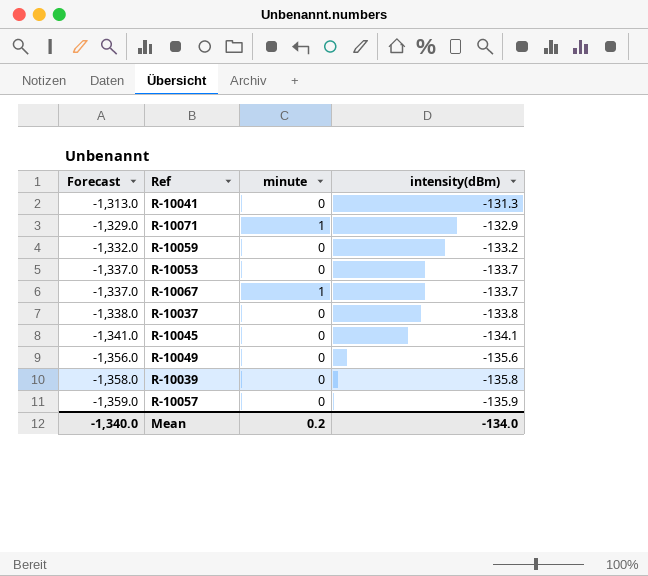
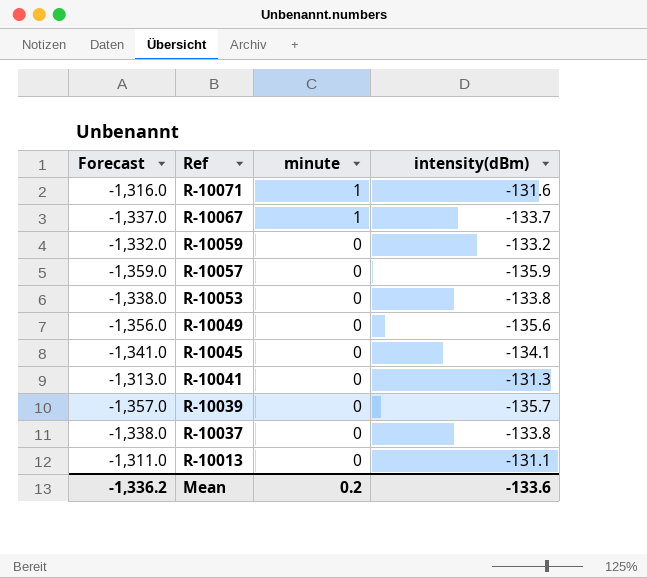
row order: Forecast descending -> Ref descending
R-10071 | Forecast: -1,329.0 -> -1,316.0
R-10071 | intensity(dBm): -132.9 -> -131.6
R-10053 | Forecast: -1,337.0 -> -1,338.0
R-10053 | intensity(dBm): -133.7 -> -133.8
R-10039 | Forecast: -1,358.0 -> -1,357.0
R-10039 | intensity(dBm): -135.8 -> -135.7
row R-10013: none -> -1,311.0 | 0 | -131.1
Mean | Forecast: -1,340.0 -> -1,336.2
Mean | intensity(dBm): -134.0 -> -133.6

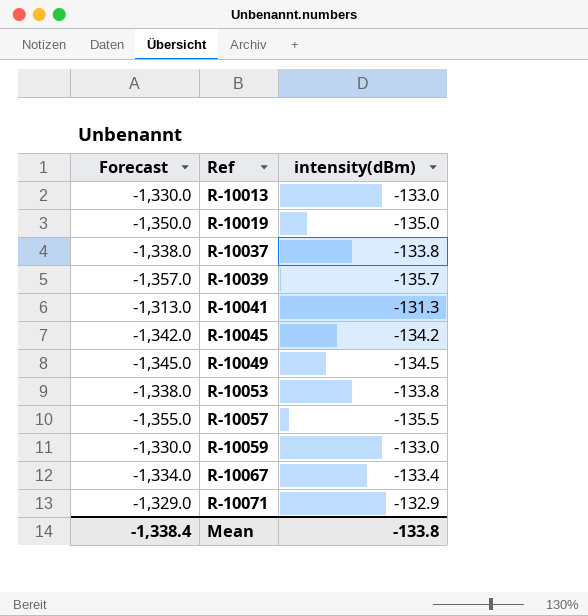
row order: Ref descending -> Ref ascending
column minute | position: 3 -> none
R-10013 | Forecast: -1,311.0 -> -1,330.0
R-10013 | intensity(dBm): -131.1 -> -133.0
row R-10019: none -> -1,350.0 | -135.0
R-10045 | Forecast: -1,341.0 -> -1,342.0
R-10045 | intensity(dBm): -134.1 -> -134.2
R-10049 | Forecast: -1,356.0 -> -1,345.0
R-10049 | intensity(dBm): -135.6 -> -134.5
R-10057 | Forecast: -1,359.0 -> -1,355.0
R-10057 | intensity(dBm): -135.9 -> -135.5
R-10059 | Forecast: -1,332.0 -> -1,330.0
R-10059 | intensity(dBm): -133.2 -> -133.0
R-10067 | Forecast: -1,337.0 -> -1,334.0
R-10067 | intensity(dBm): -133.7 -> -133.4
R-10071 | Forecast: -1,316.0 -> -1,329.0
R-10071 | intensity(dBm): -131.6 -> -132.9
Mean | Forecast: -1,336.2 -> -1,338.4
Mean | intensity(dBm): -133.6 -> -133.8

